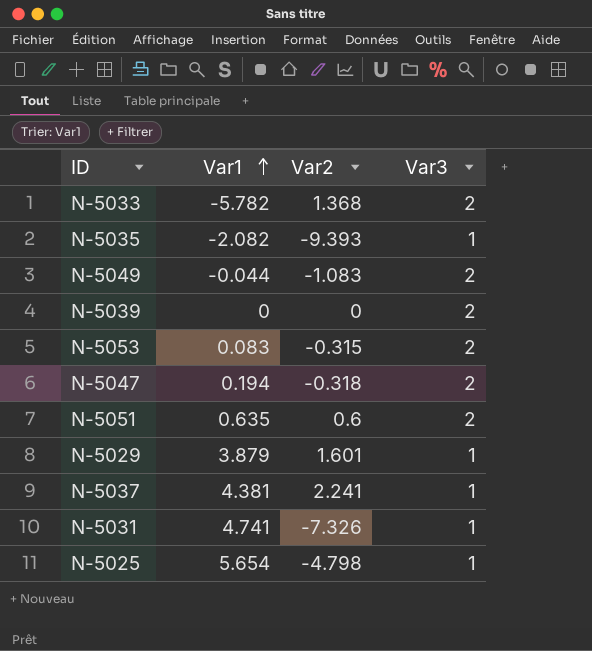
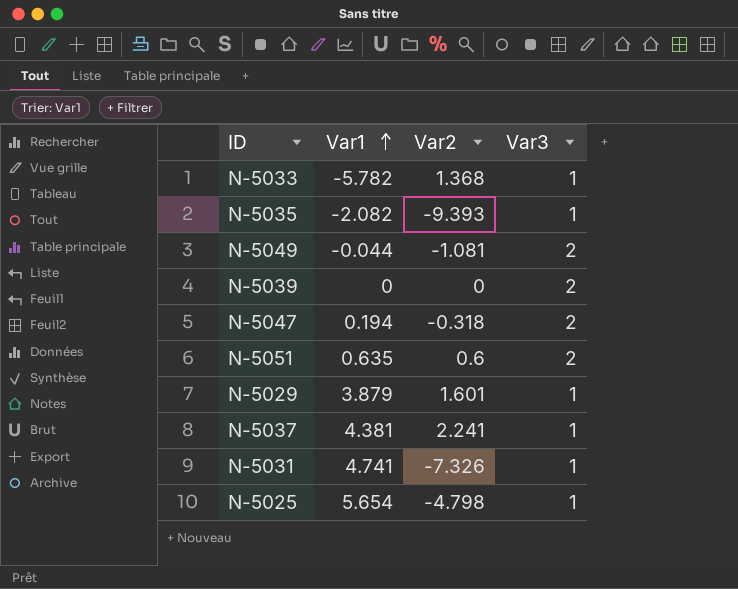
row N-5053: 0.083 | -0.315 | 2 -> none
N-5033 | Var3: 2 -> 1
N-5049 | Var2: -1.083 -> -1.081

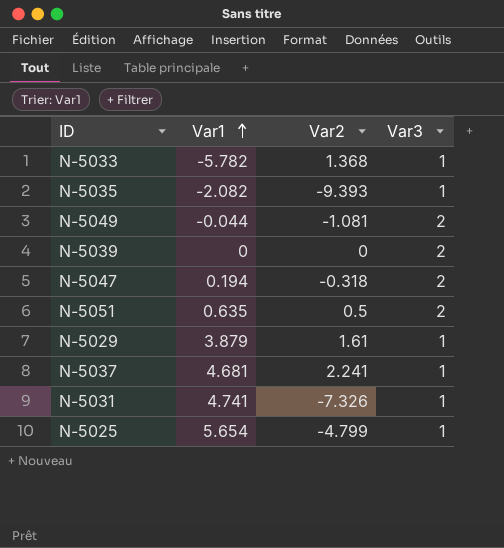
N-5051 | Var2: 0.6 -> 0.5
N-5029 | Var2: 1.601 -> 1.61
N-5037 | Var1: 4.381 -> 4.681
N-5025 | Var2: -4.798 -> -4.799

